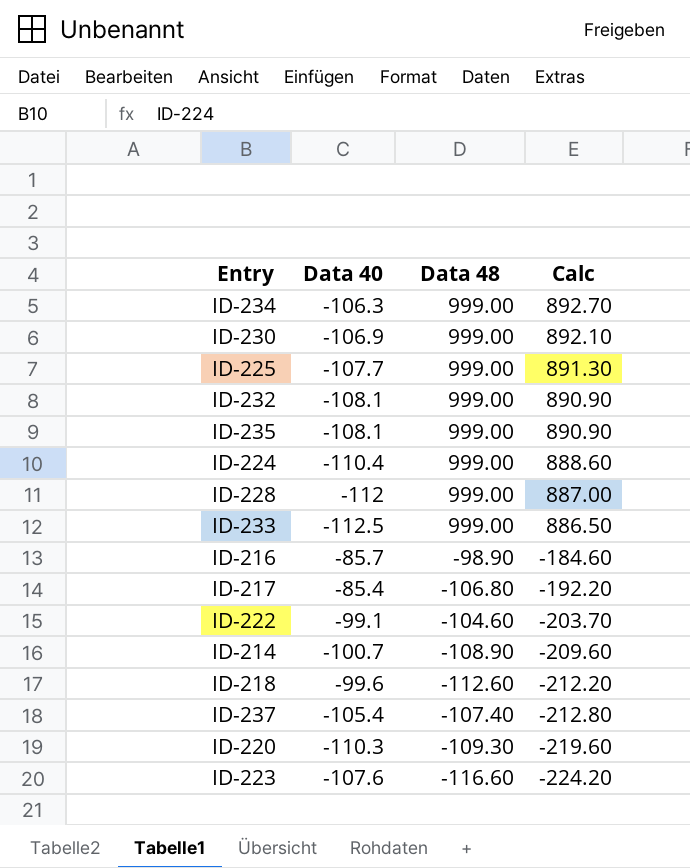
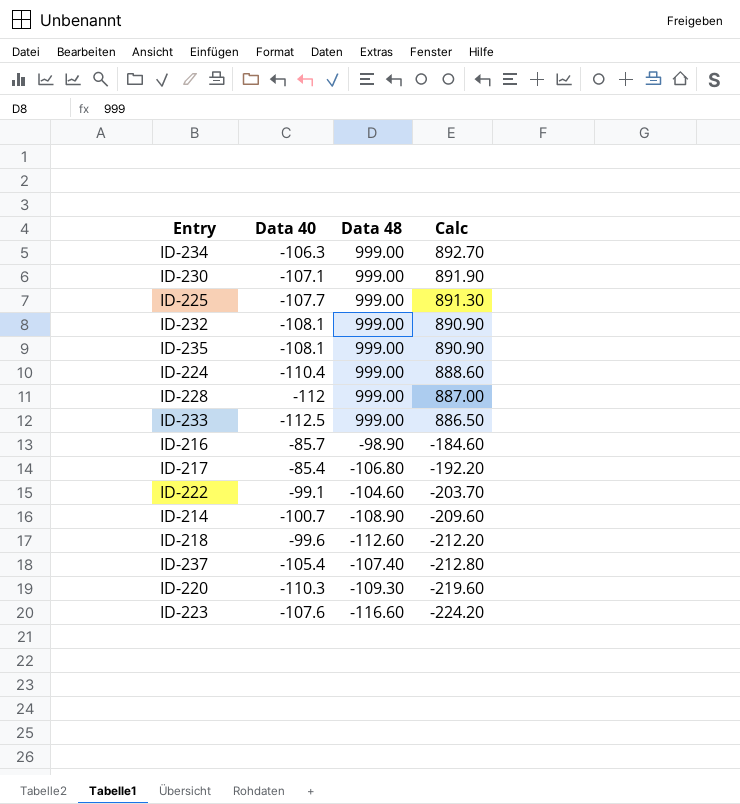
ID-230 | Data 40: -106.9 -> -107.1
ID-230 | Calc: 892.10 -> 891.90

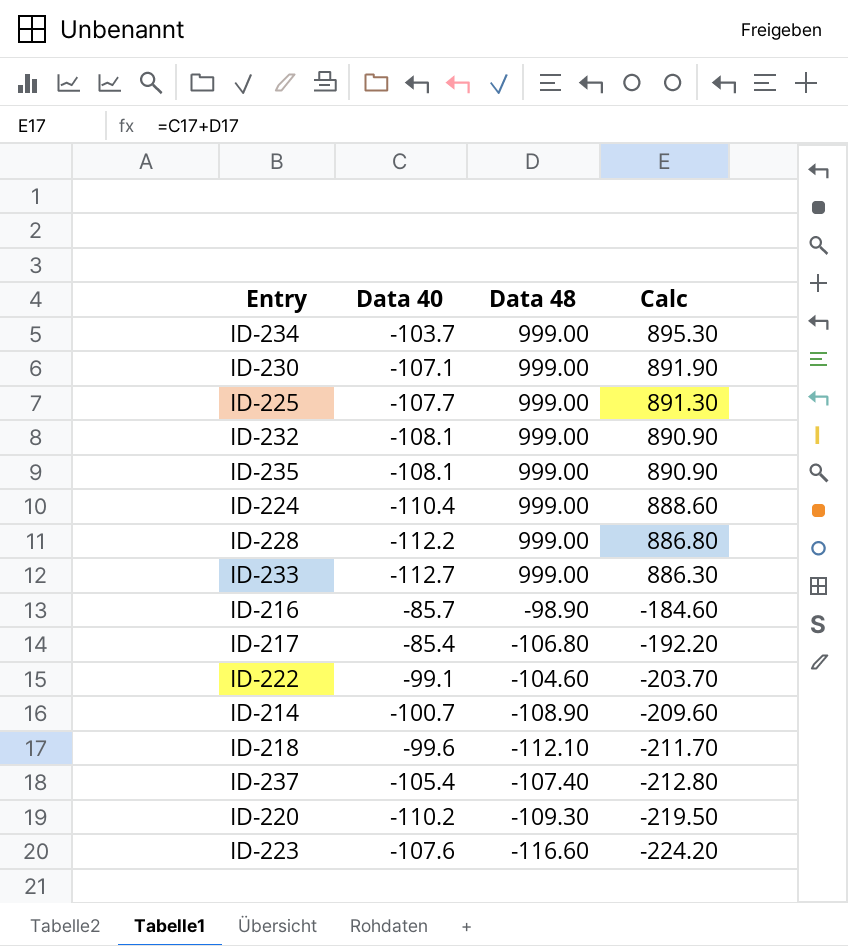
ID-234 | Data 40: -106.3 -> -103.7
ID-234 | Calc: 892.70 -> 895.30
ID-228 | Data 40: -112 -> -112.2
ID-228 | Calc: 887.00 -> 886.80
ID-233 | Data 40: -112.5 -> -112.7
ID-233 | Calc: 886.50 -> 886.30
ID-218 | Data 48: -112.60 -> -112.10
ID-218 | Calc: -212.20 -> -211.70
ID-220 | Data 40: -110.3 -> -110.2
ID-220 | Calc: -219.60 -> -219.50

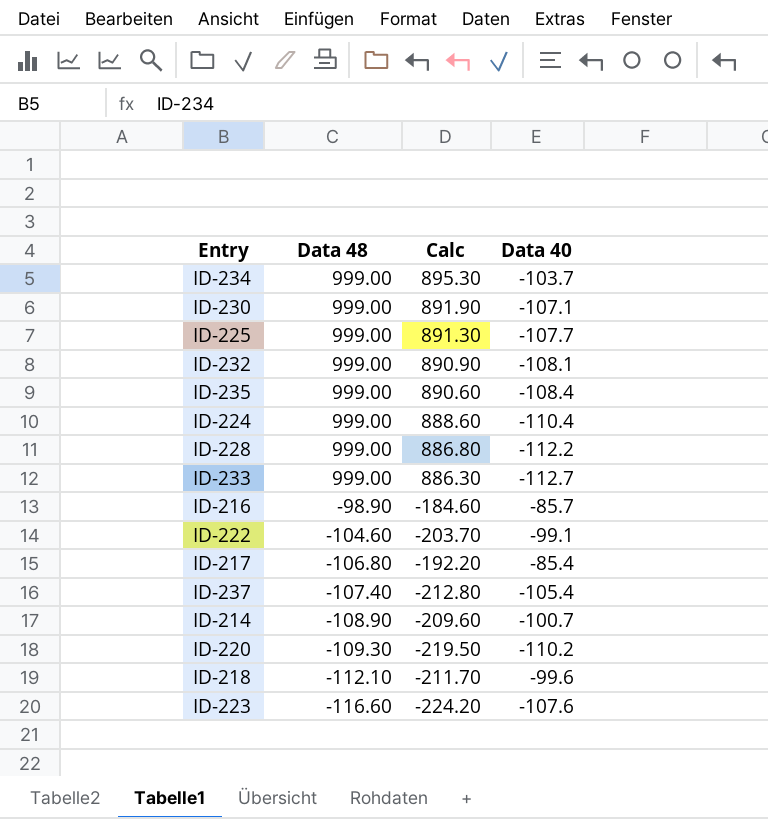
row order: Calc descending -> Data 48 descending
column Data 40 | position: 2 -> 4
ID-235 | Calc: 890.90 -> 890.60
ID-235 | Data 40: -108.1 -> -108.4

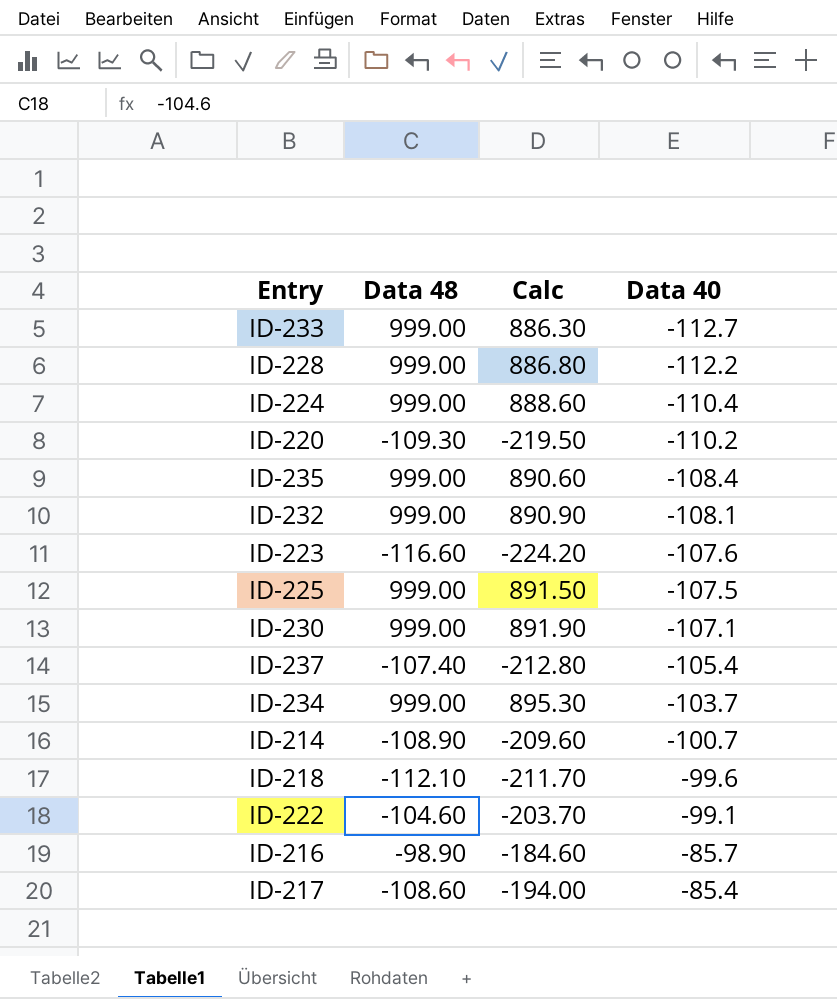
row order: Data 48 descending -> Data 40 ascending
ID-225 | Calc: 891.30 -> 891.50
ID-225 | Data 40: -107.7 -> -107.5
ID-217 | Data 48: -106.80 -> -108.60
ID-217 | Calc: -192.20 -> -194.00

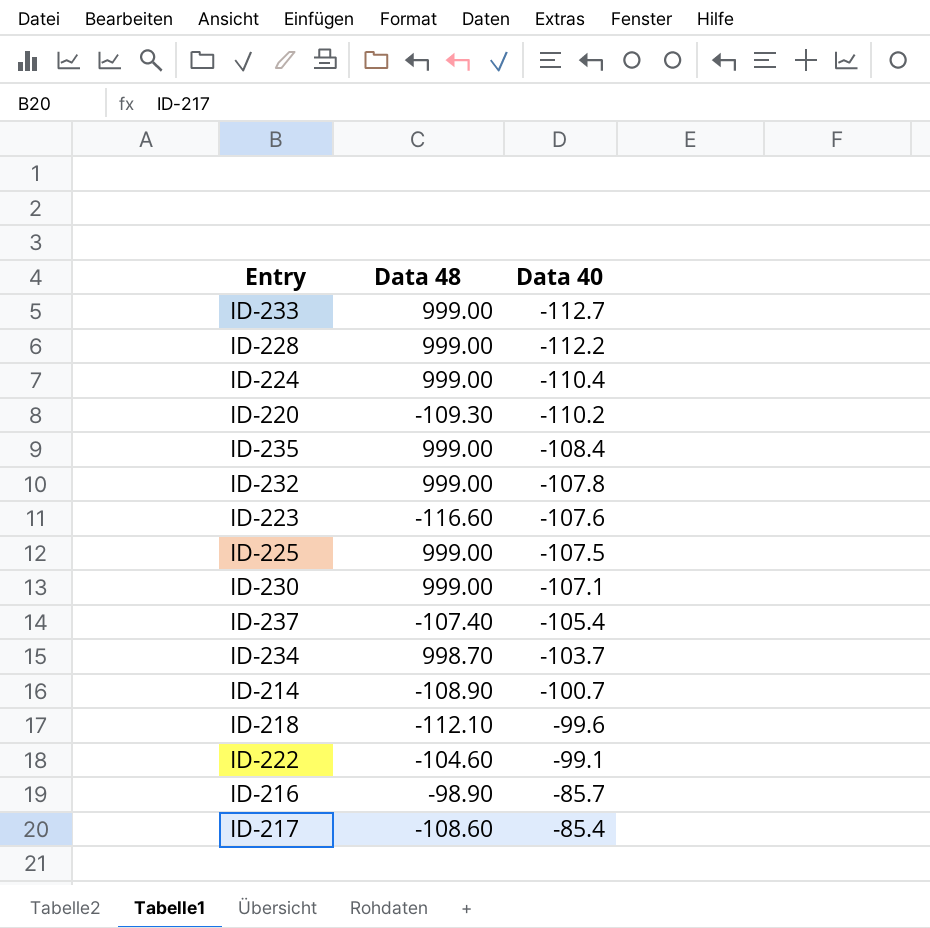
column Calc | formula: [Data 48] + [Data 40] -> none
ID-232 | Data 40: -108.1 -> -107.8
ID-234 | Data 48: 999.00 -> 998.70

